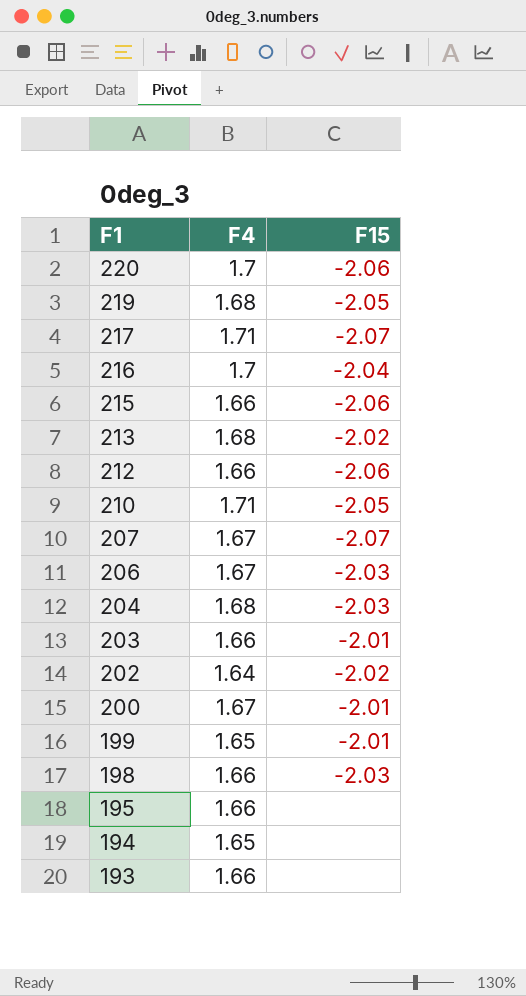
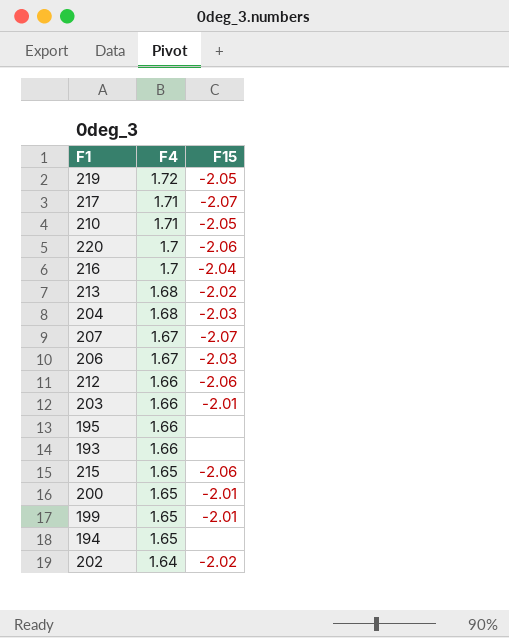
row order: F1 descending -> F4 descending
row 198: 1.66 | -2.03 -> none
219 | F4: 1.68 -> 1.72
215 | F4: 1.66 -> 1.65
200 | F4: 1.67 -> 1.65

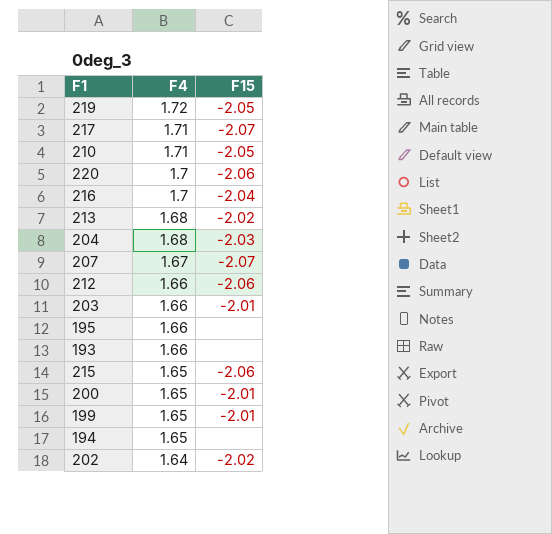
row 206: 1.67 | -2.03 -> none

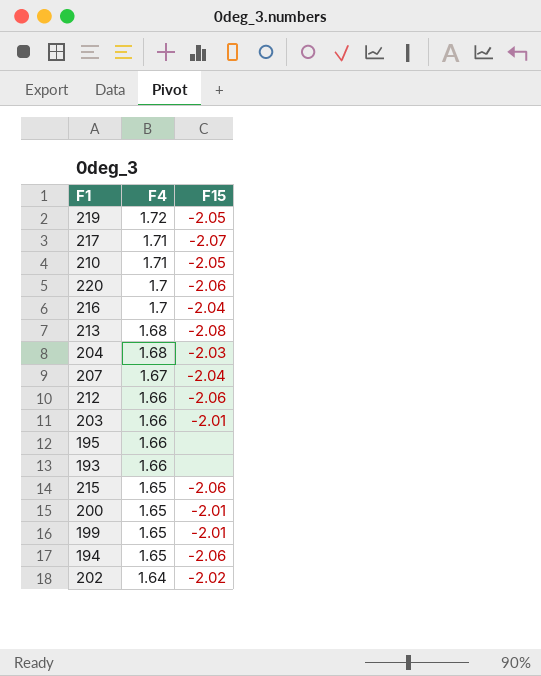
213 | F15: -2.02 -> -2.08
207 | F15: -2.07 -> -2.04
194 | F15: none -> -2.06

